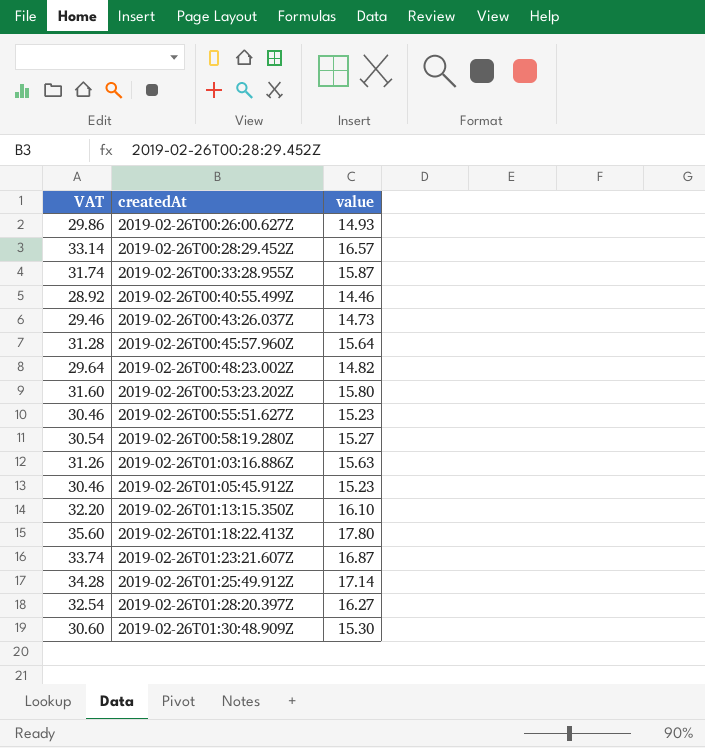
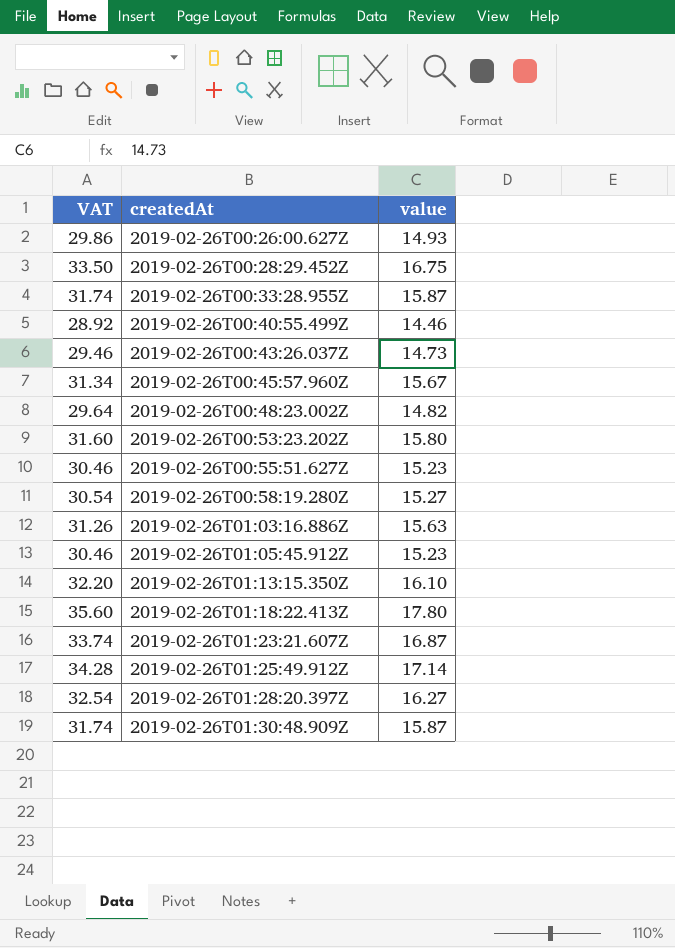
2019-02-26T00:28:29.452Z | VAT: 33.14 -> 33.50
2019-02-26T00:28:29.452Z | value: 16.57 -> 16.75
2019-02-26T00:45:57.960Z | VAT: 31.28 -> 31.34
2019-02-26T00:45:57.960Z | value: 15.64 -> 15.67
2019-02-26T01:30:48.909Z | VAT: 30.60 -> 31.74
2019-02-26T01:30:48.909Z | value: 15.30 -> 15.87

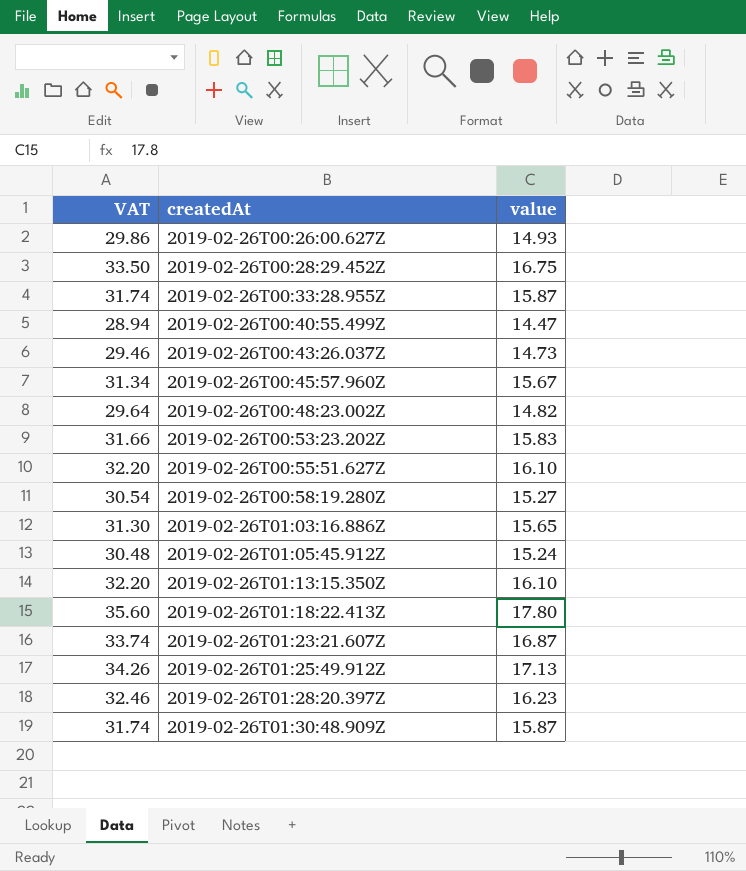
2019-02-26T00:40:55.499Z | VAT: 28.92 -> 28.94
2019-02-26T00:40:55.499Z | value: 14.46 -> 14.47
2019-02-26T00:53:23.202Z | VAT: 31.60 -> 31.66
2019-02-26T00:53:23.202Z | value: 15.80 -> 15.83
2019-02-26T00:55:51.627Z | VAT: 30.46 -> 32.20
2019-02-26T00:55:51.627Z | value: 15.23 -> 16.10
2019-02-26T01:03:16.886Z | VAT: 31.26 -> 31.30
2019-02-26T01:03:16.886Z | value: 15.63 -> 15.65
2019-02-26T01:05:45.912Z | VAT: 30.46 -> 30.48
2019-02-26T01:05:45.912Z | value: 15.23 -> 15.24
2019-02-26T01:25:49.912Z | VAT: 34.28 -> 34.26
2019-02-26T01:25:49.912Z | value: 17.14 -> 17.13
2019-02-26T01:28:20.397Z | VAT: 32.54 -> 32.46
2019-02-26T01:28:20.397Z | value: 16.27 -> 16.23

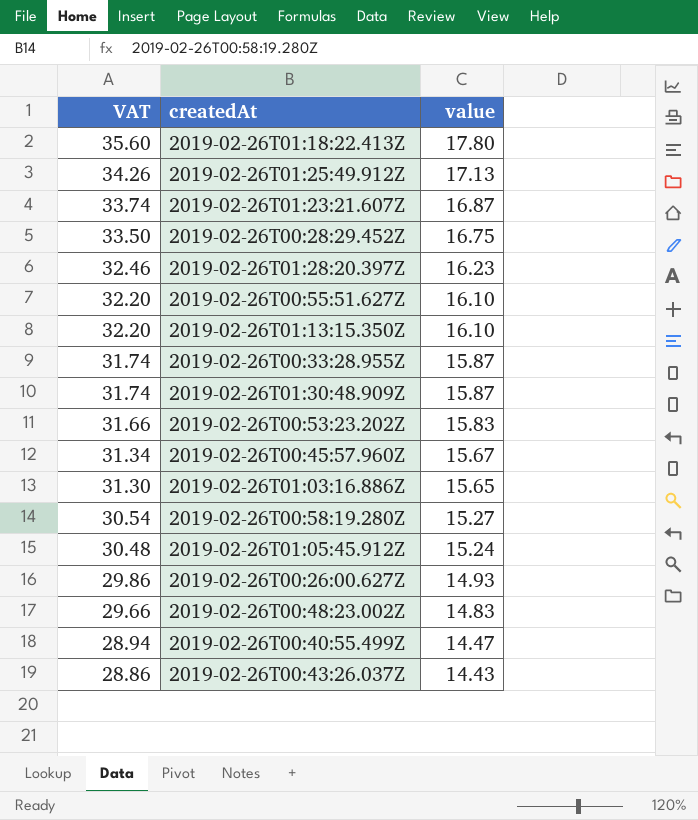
row order: createdAt ascending -> VAT descending
2019-02-26T00:48:23.002Z | VAT: 29.64 -> 29.66
2019-02-26T00:48:23.002Z | value: 14.82 -> 14.83
2019-02-26T00:43:26.037Z | VAT: 29.46 -> 28.86
2019-02-26T00:43:26.037Z | value: 14.73 -> 14.43

